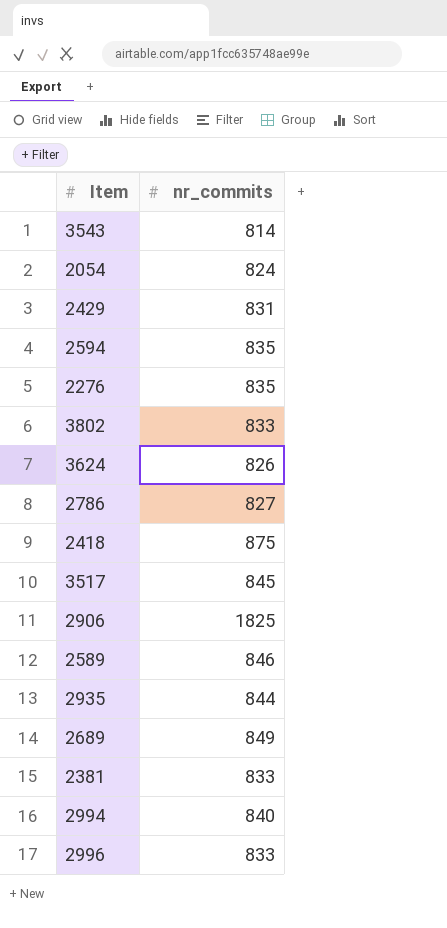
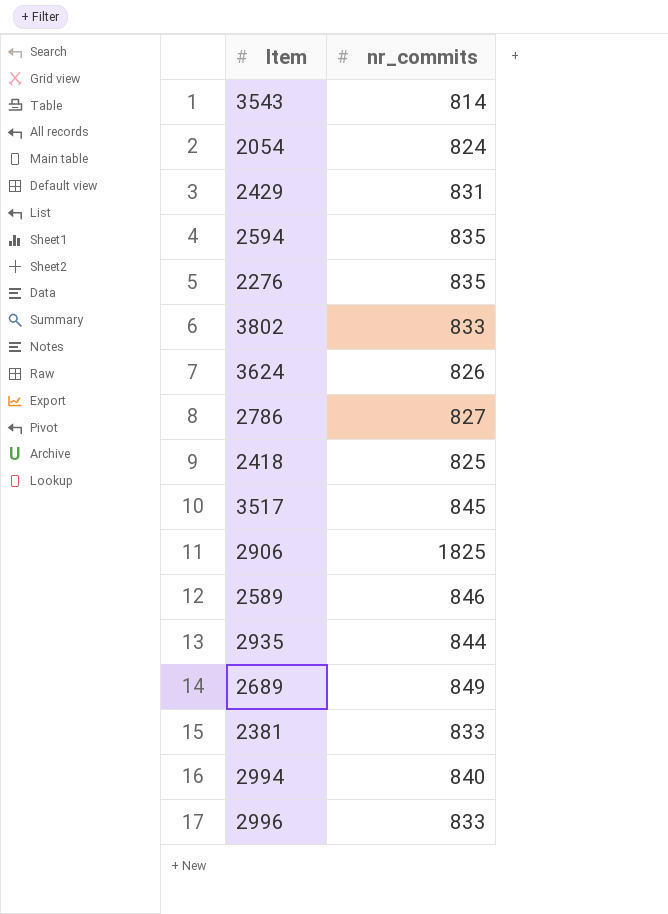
2418 | nr_commits: 875 -> 825

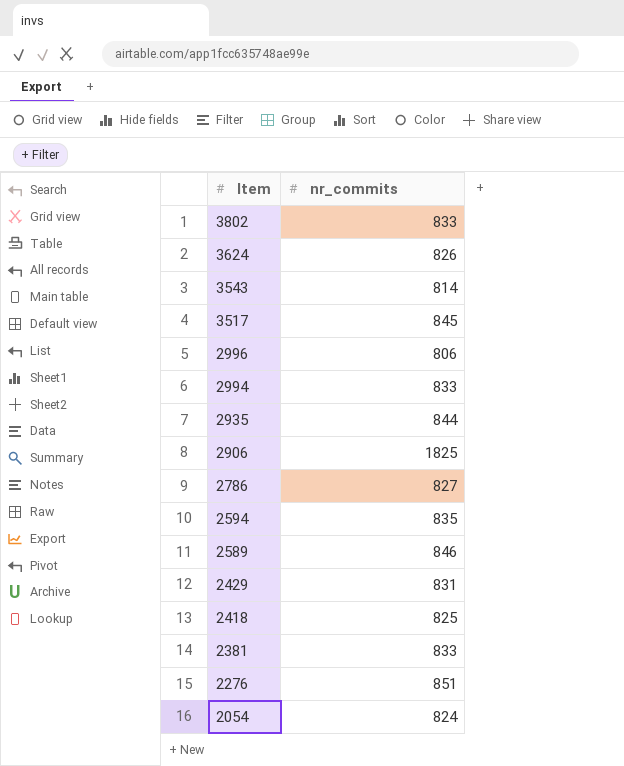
row order: none -> Item descending
row 2689: 849 -> none
2996 | nr_commits: 833 -> 806
2994 | nr_commits: 840 -> 833
2276 | nr_commits: 835 -> 851

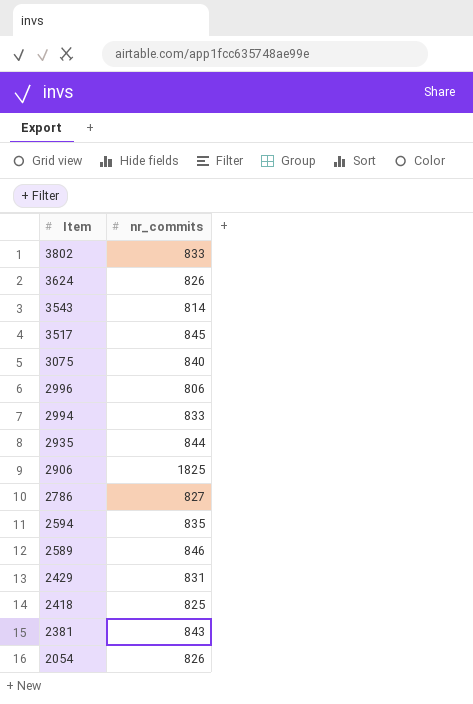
row 2276: 851 -> none
row 3075: none -> 840
2381 | nr_commits: 833 -> 843
2054 | nr_commits: 824 -> 826

